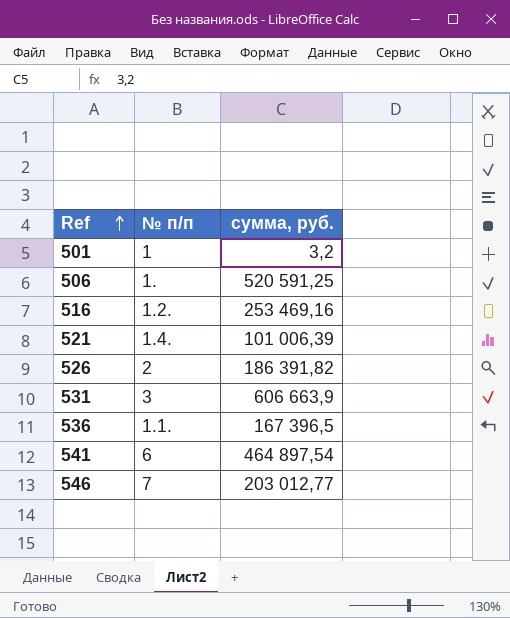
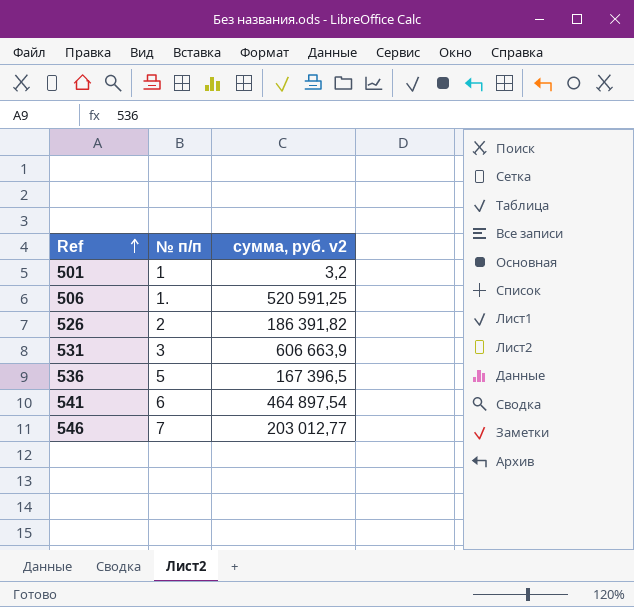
column name: сумма, руб. -> сумма, руб. v2
row 516: 1.2. | 253 469,16 -> none
row 521: 1.4. | 101 006,39 -> none
536 | № п/п: 1.1. -> 5

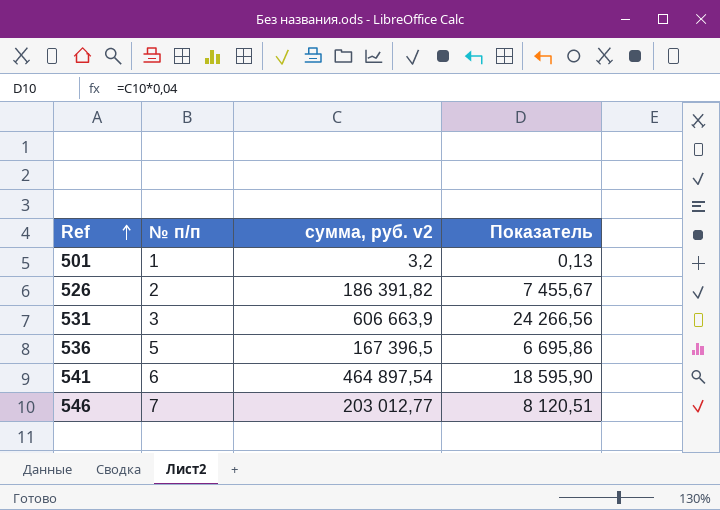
column Показатель | formula: none -> [сумма, руб. v2] * 0,04
row 506: 1. | 520 591,25 -> none

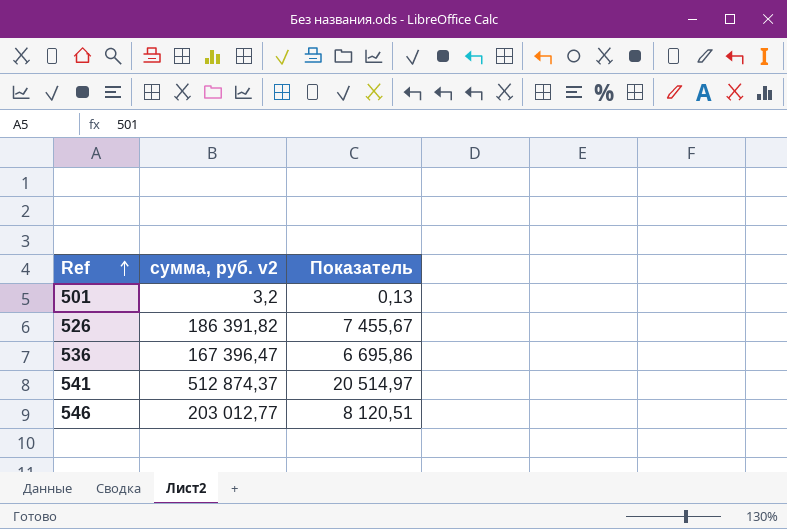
column № п/п | position: 2 -> none
row 531: 3 | 606 663,9 | 24 266,56 -> none
536 | сумма, руб. v2: 167 396,5 -> 167 396,47
541 | сумма, руб. v2: 464 897,54 -> 512 874,37
541 | Показатель: 18 595,90 -> 20 514,97

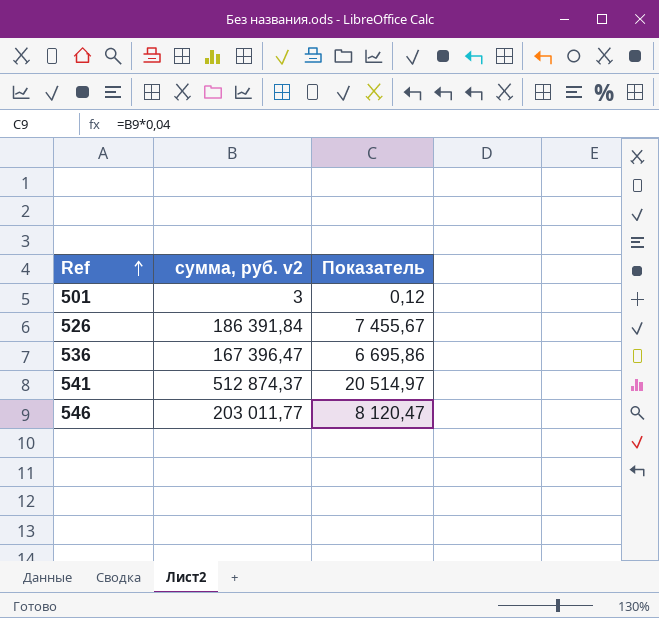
501 | сумма, руб. v2: 3,2 -> 3
501 | Показатель: 0,13 -> 0,12
526 | сумма, руб. v2: 186 391,82 -> 186 391,84
546 | сумма, руб. v2: 203 012,77 -> 203 011,77
546 | Показатель: 8 120,51 -> 8 120,47

